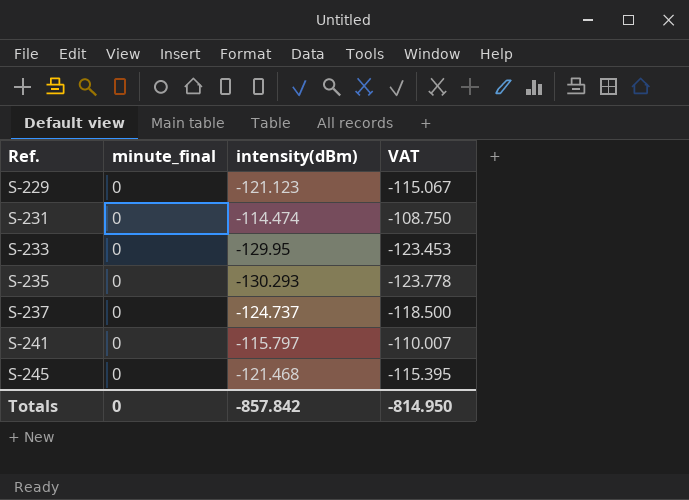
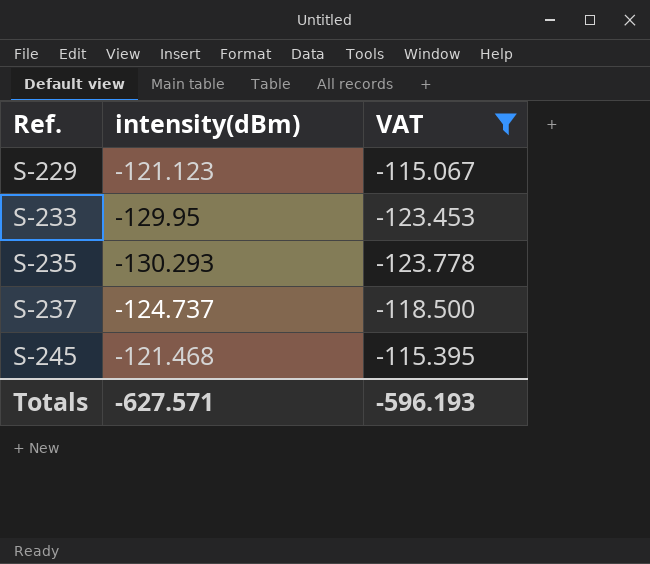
filter: none -> VAT <= -115.067
column minute_final | position: 2 -> none
Totals | intensity(dBm): -857.842 -> -627.571
Totals | VAT: -814.950 -> -596.193

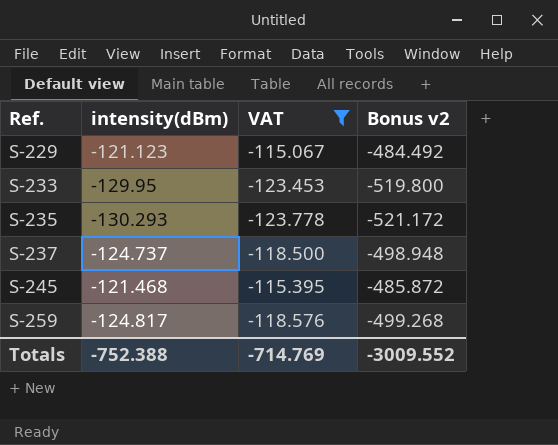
column Bonus v2 | formula: none -> [intensity(dBm)] * 4
row S-259: none -> -124.817 | -118.576 | -499.268
Totals | intensity(dBm): -627.571 -> -752.388
Totals | VAT: -596.193 -> -714.769

